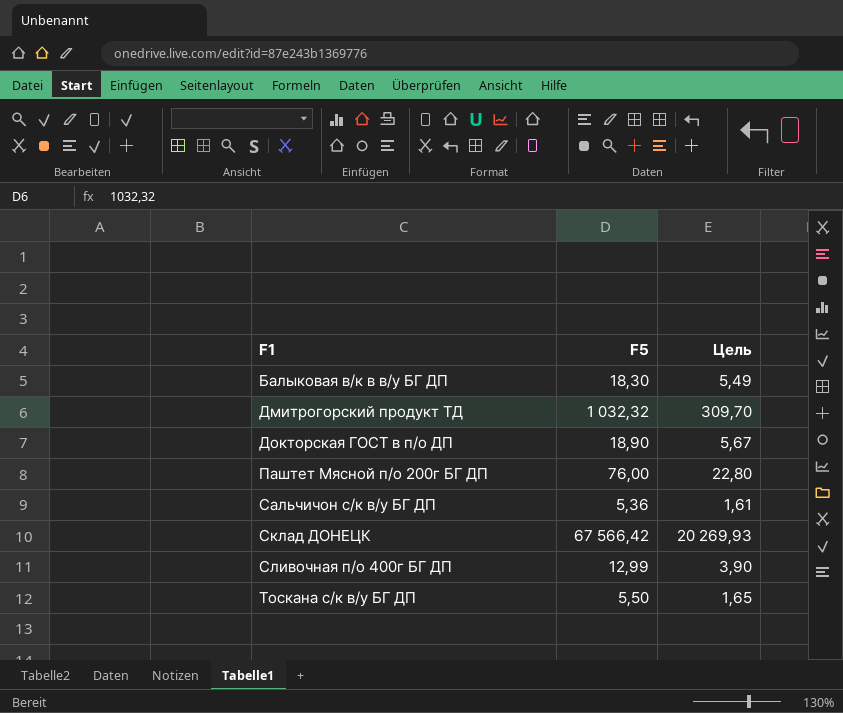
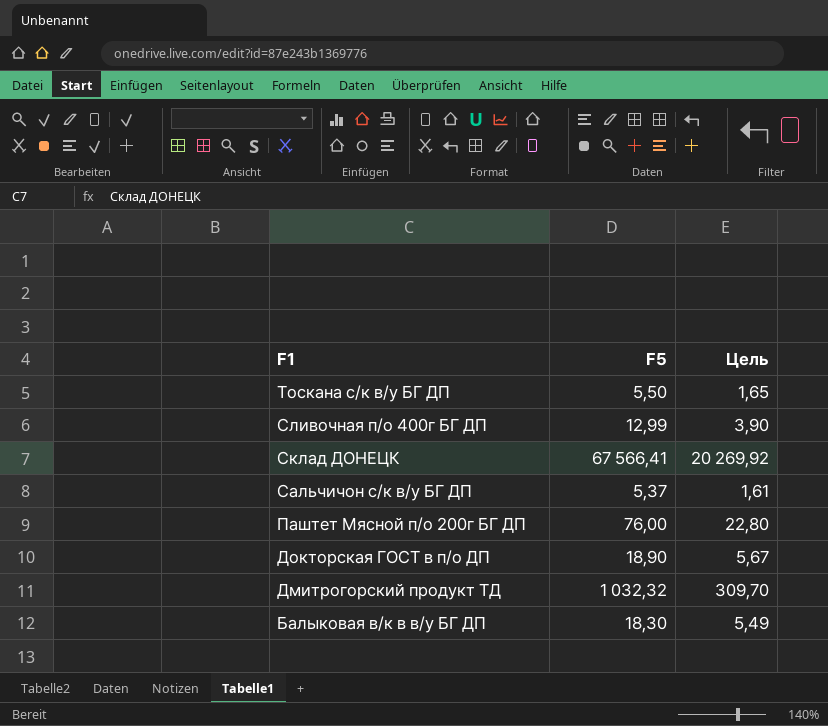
row order: F1 ascending -> F1 descending
Склад ДОНЕЦК | F5: 67 566,42 -> 67 566,41
Склад ДОНЕЦК | Цель: 20 269,93 -> 20 269,92
Сальчичон с/к в/у БГ ДП | F5: 5,36 -> 5,37

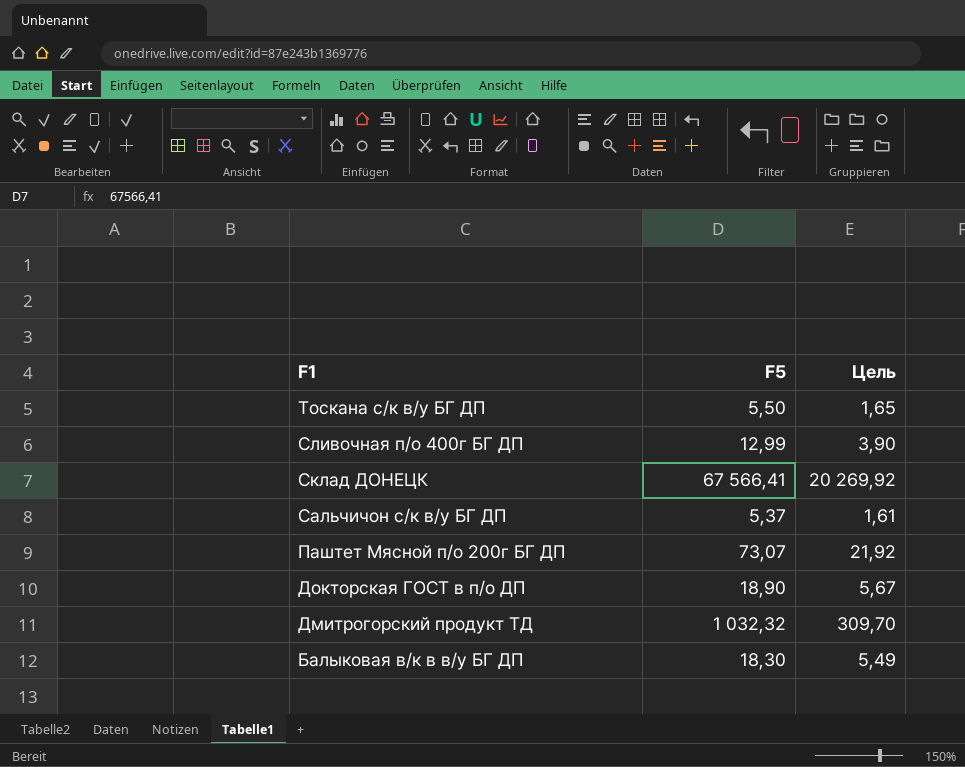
Паштет Мясной п/о 200г БГ ДП | F5: 76,00 -> 73,07
Паштет Мясной п/о 200г БГ ДП | Цель: 22,80 -> 21,92

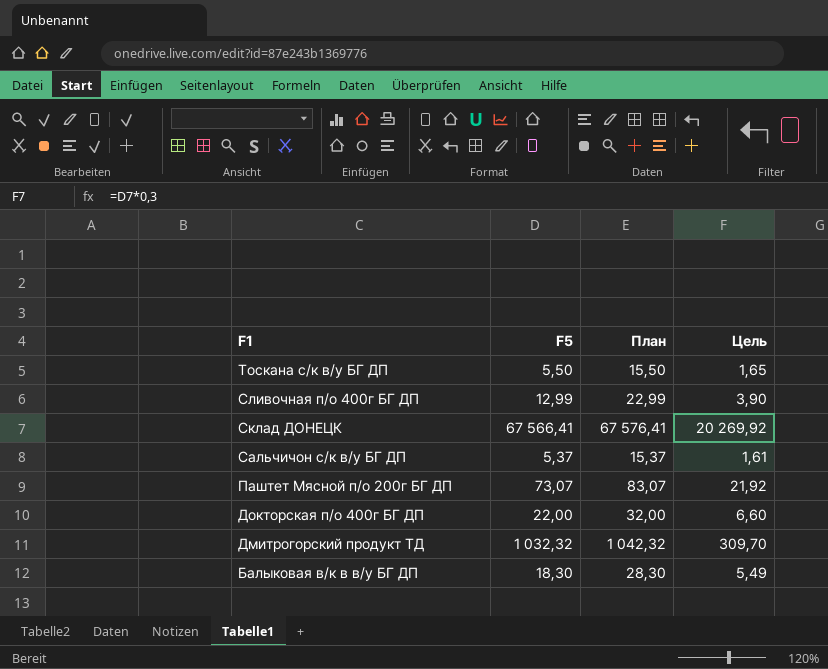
column План | formula: none -> [F5] + 10
row Докторская ГОСТ в п/о ДП: 18,90 | 5,67 -> none
row Докторская п/о 400г БГ ДП: none -> 22,00 | 32,00 | 6,60

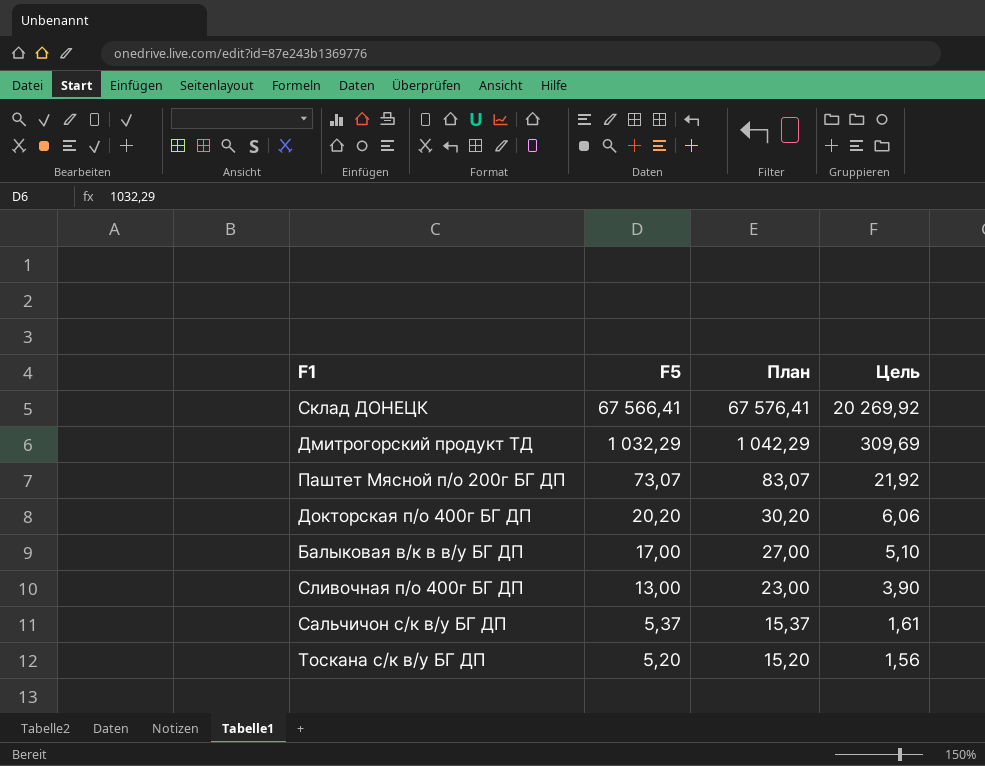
row order: F1 descending -> F5 descending
Дмитрогорский продукт ТД | F5: 1 032,32 -> 1 032,29
Дмитрогорский продукт ТД | План: 1 042,32 -> 1 042,29
Дмитрогорский продукт ТД | Цель: 309,70 -> 309,69
Докторская п/о 400г БГ ДП | F5: 22,00 -> 20,20
Докторская п/о 400г БГ ДП | План: 32,00 -> 30,20
Докторская п/о 400г БГ ДП | Цель: 6,60 -> 6,06
Балыковая в/к в в/у БГ ДП | F5: 18,30 -> 17,00
Балыковая в/к в в/у БГ ДП | План: 28,30 -> 27,00
Балыковая в/к в в/у БГ ДП | Цель: 5,49 -> 5,10
Сливочная п/о 400г БГ ДП | F5: 12,99 -> 13,00
Сливочная п/о 400г БГ ДП | План: 22,99 -> 23,00
Тоскана с/к в/у БГ ДП | F5: 5,50 -> 5,20
Тоскана с/к в/у БГ ДП | План: 15,50 -> 15,20
Тоскана с/к в/у БГ ДП | Цель: 1,65 -> 1,56

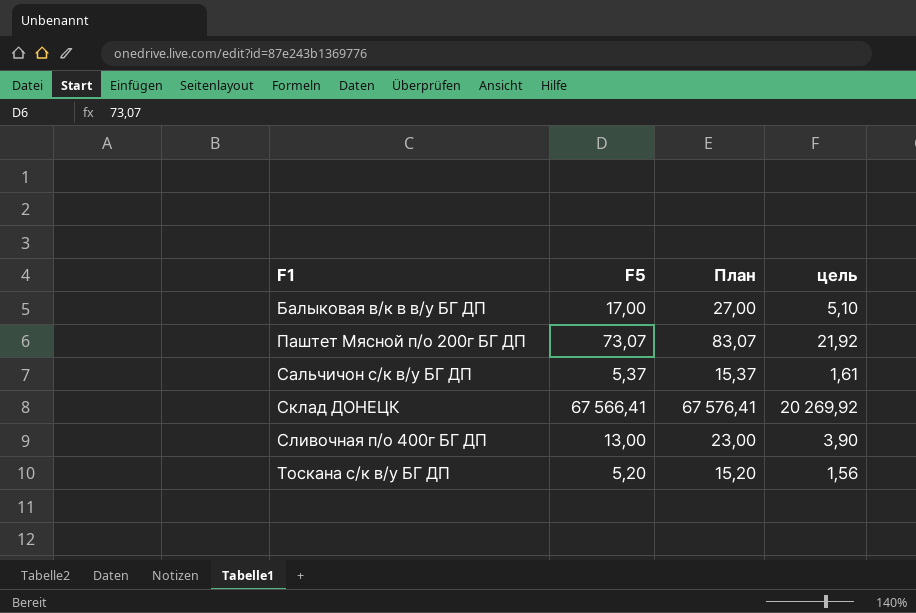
row order: F5 descending -> F1 ascending
column name: Цель -> цель
row Дмитрогорский продукт ТД: 1 032,29 | 1 042,29 | 309,69 -> none
row Докторская п/о 400г БГ ДП: 20,20 | 30,20 | 6,06 -> none

